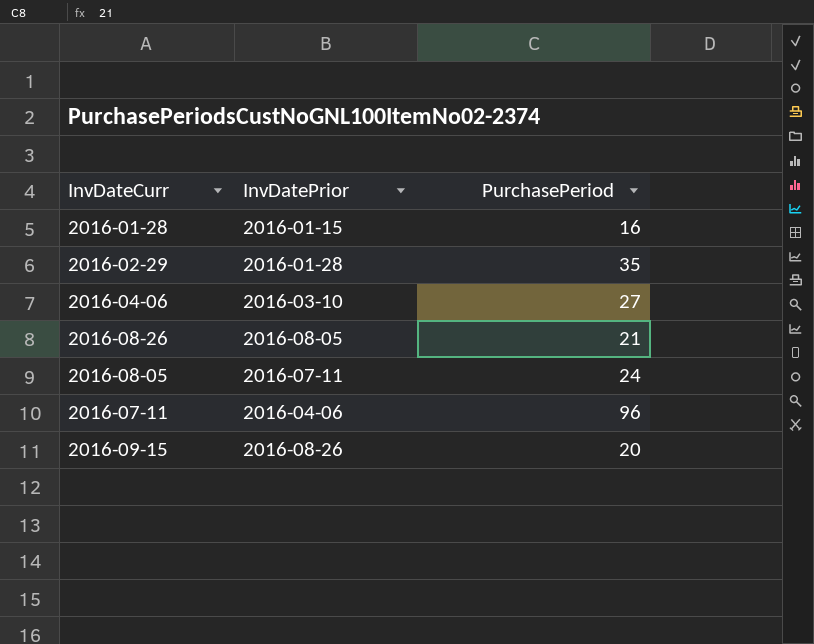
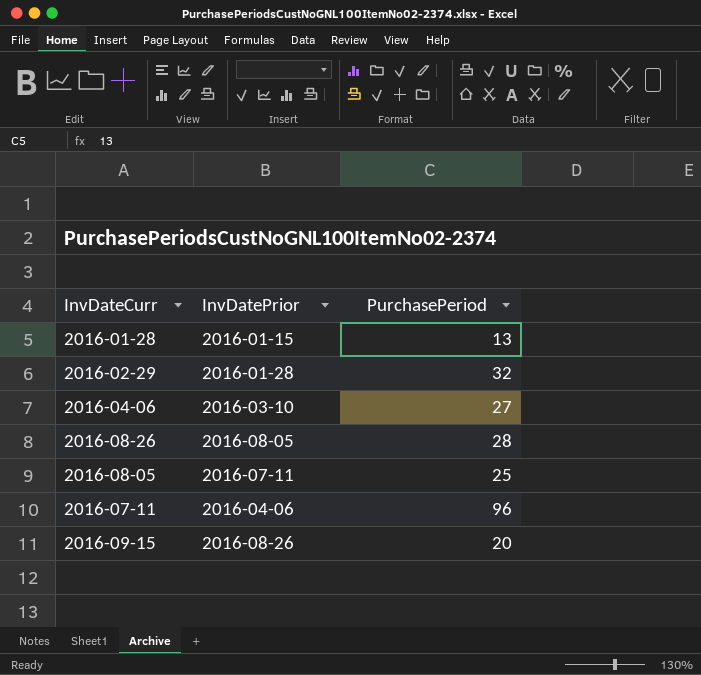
2016-01-28 | PurchasePeriod: 16 -> 13
2016-02-29 | PurchasePeriod: 35 -> 32
2016-08-26 | PurchasePeriod: 21 -> 28
2016-08-05 | PurchasePeriod: 24 -> 25

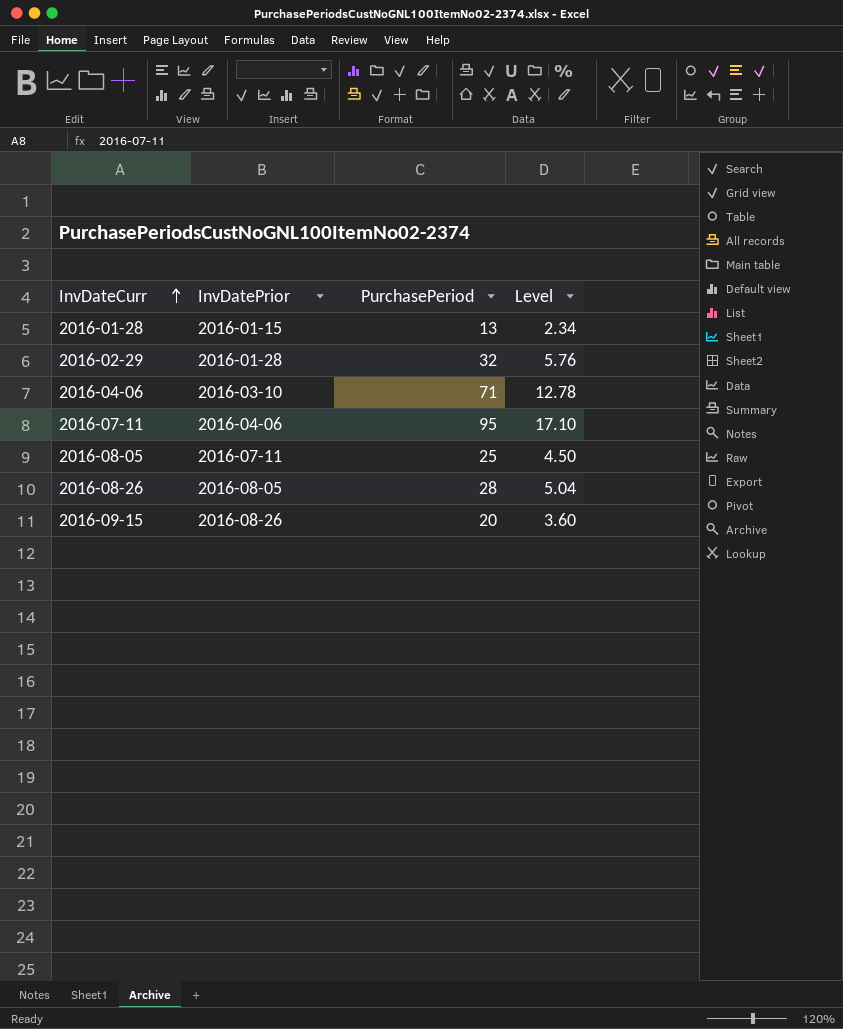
row order: none -> InvDateCurr ascending
column Level | formula: none -> [PurchasePeriod] * 0.18
2016-04-06 | PurchasePeriod: 27 -> 71
2016-07-11 | PurchasePeriod: 96 -> 95

